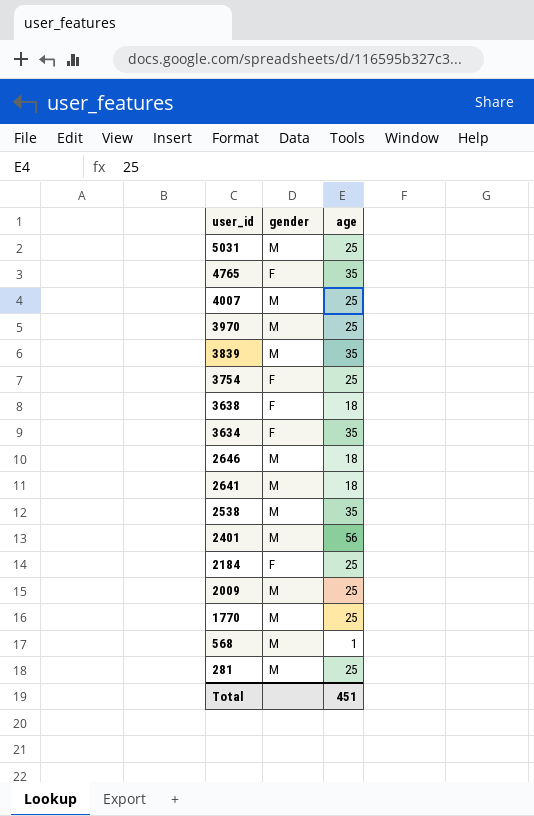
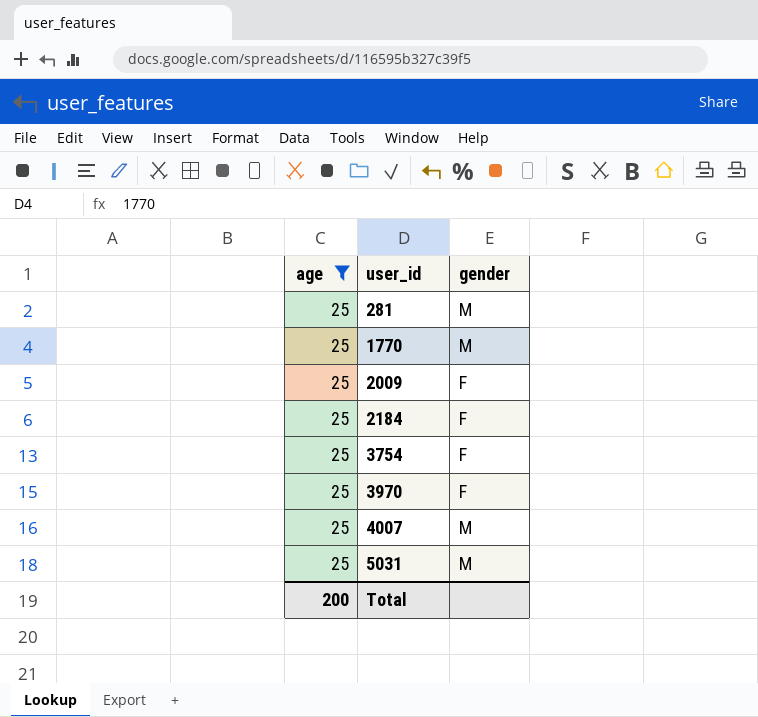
filter: none -> age = 25
row order: user_id descending -> user_id ascending
column age | position: 3 -> 1
2009 | gender: M -> F
3970 | gender: M -> F
Total | age: 451 -> 200

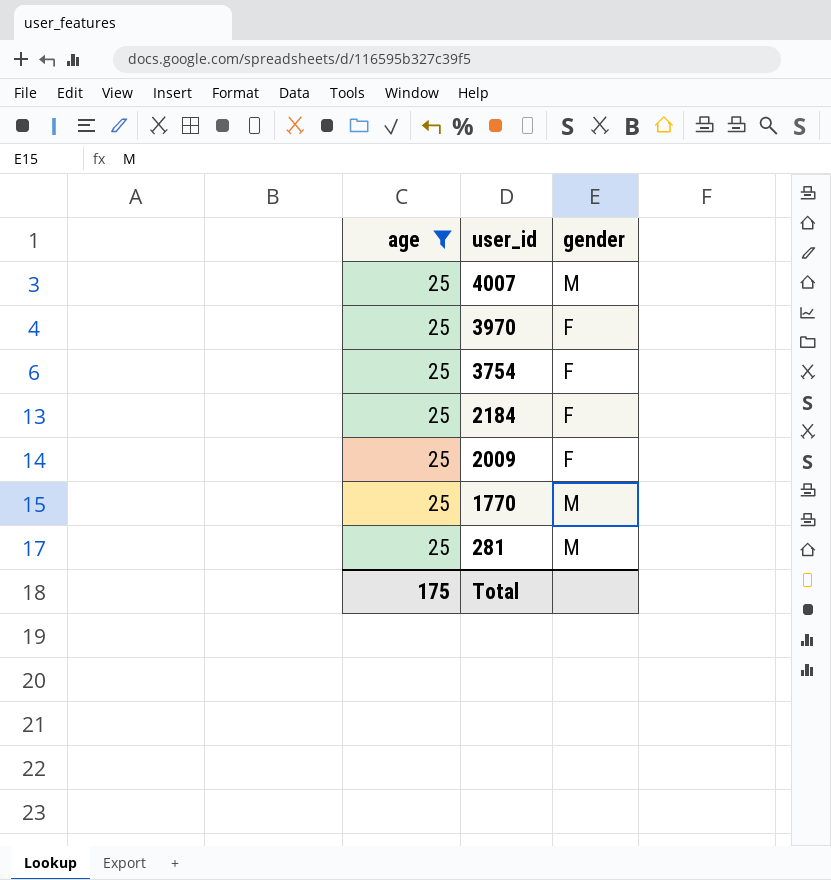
row order: user_id ascending -> user_id descending
row 5031: 25 | M -> none
Total | age: 200 -> 175

